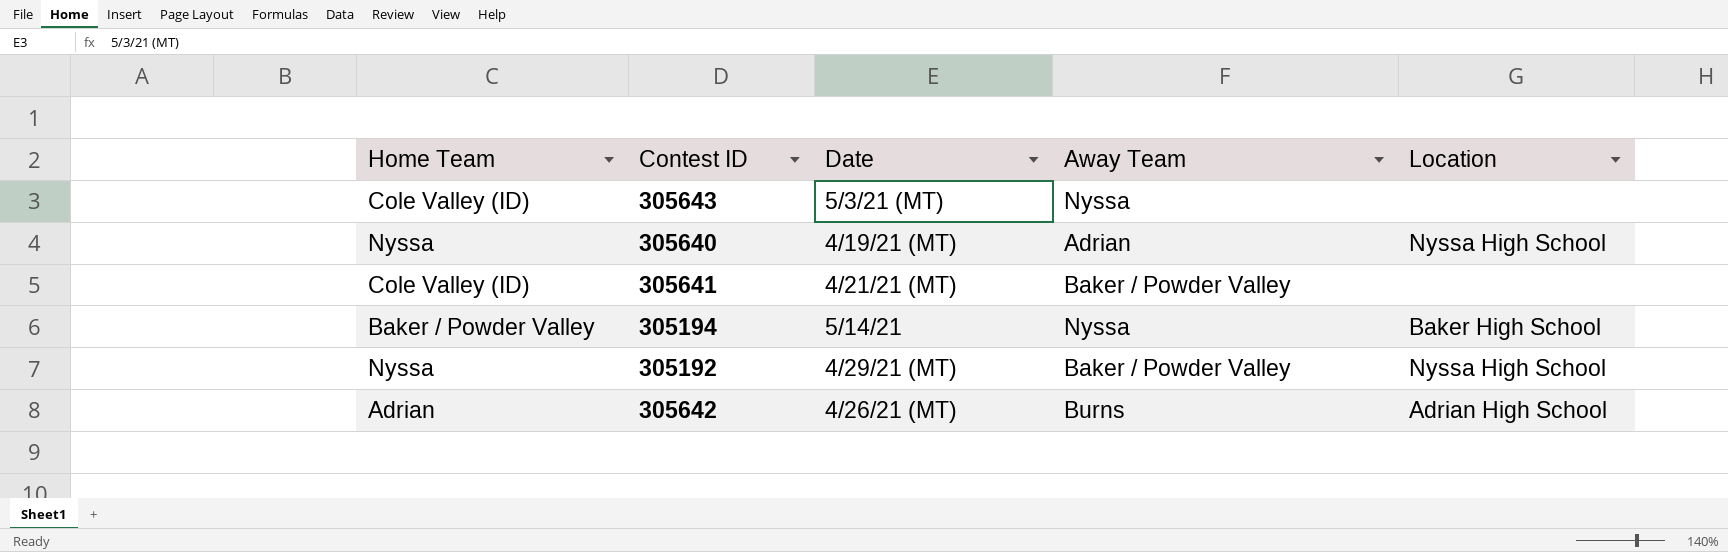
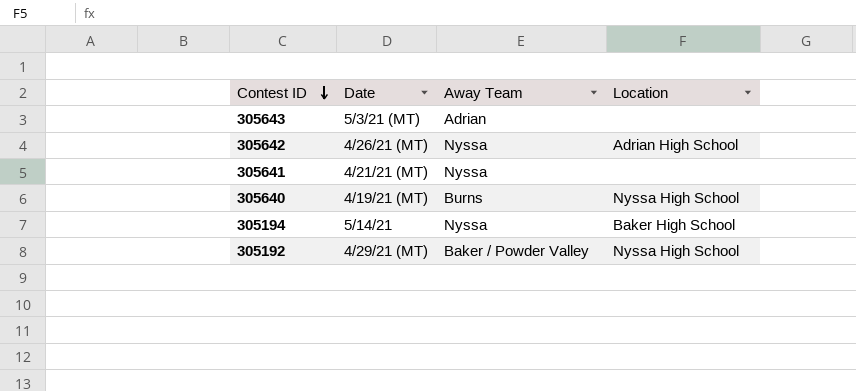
row order: none -> Contest ID descending
column Home Team | position: 1 -> none
305643 | Away Team: Nyssa -> Adrian
305642 | Away Team: Burns -> Nyssa
305641 | Away Team: Baker / Powder Valley -> Nyssa
305640 | Away Team: Adrian -> Burns

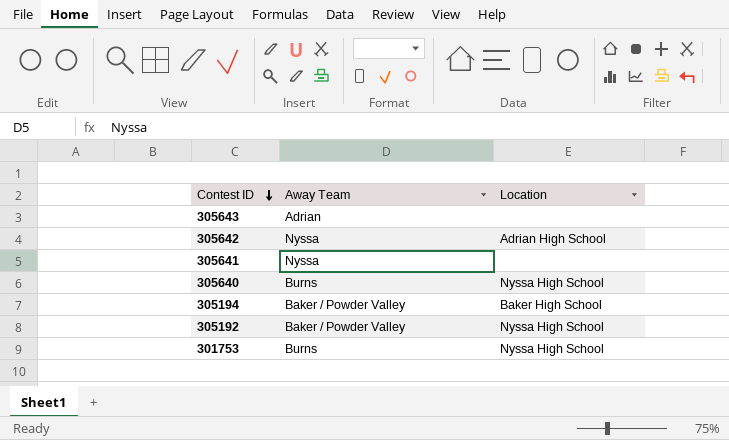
column Date | position: 2 -> none
305194 | Away Team: Nyssa -> Baker / Powder Valley
row 301753: none -> Burns | Nyssa High School

